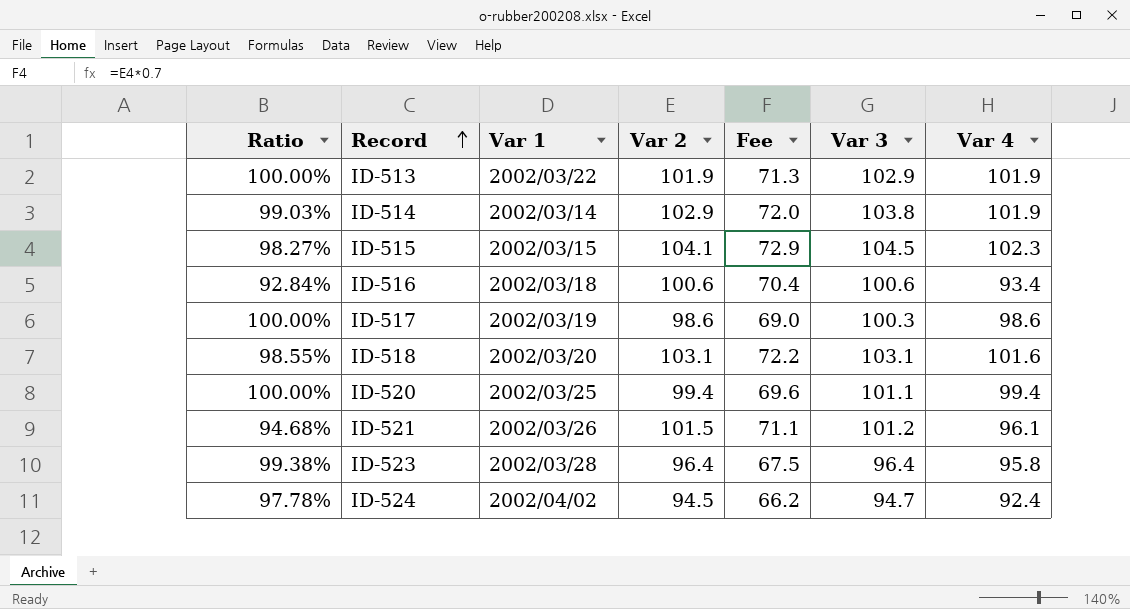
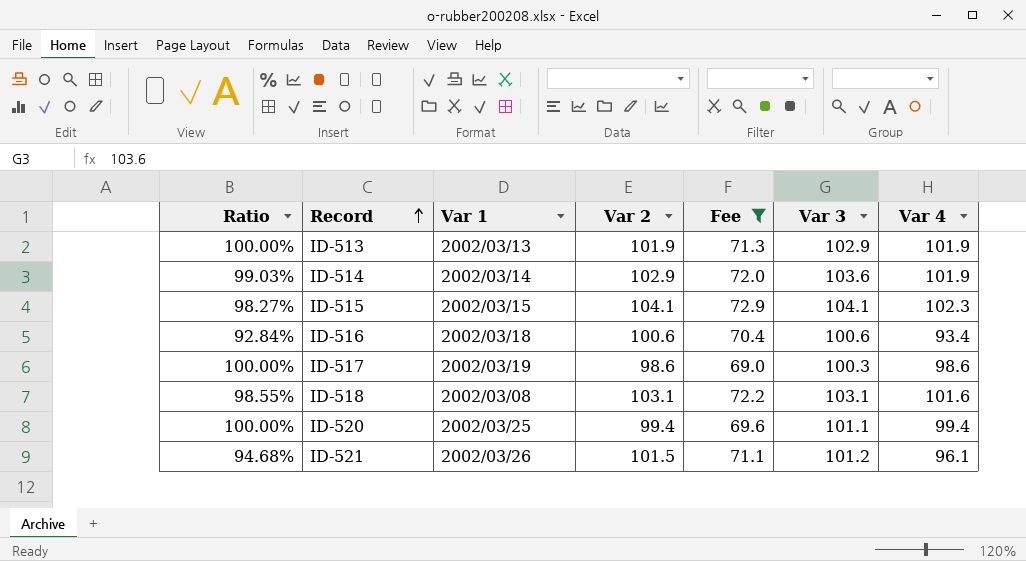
filter: none -> Fee >= 69.0
ID-513 | Var 1: 2002/03/22 -> 2002/03/13
ID-514 | Var 3: 103.8 -> 103.6
ID-515 | Var 3: 104.5 -> 104.1
ID-518 | Var 1: 2002/03/20 -> 2002/03/08

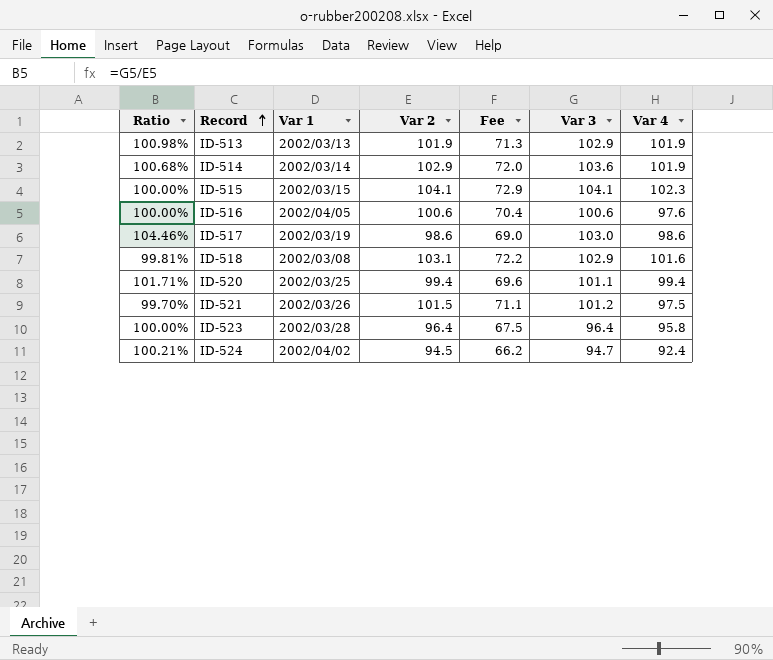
filter: Fee >= 69.0 -> none
column Ratio | formula: [Var 4] / [Var 2] -> [Var 3] / [Var 2]
ID-516 | Var 1: 2002/03/18 -> 2002/04/05
ID-516 | Var 4: 93.4 -> 97.6
ID-517 | Var 3: 100.3 -> 103.0
ID-518 | Var 3: 103.1 -> 102.9
ID-521 | Var 4: 96.1 -> 97.5

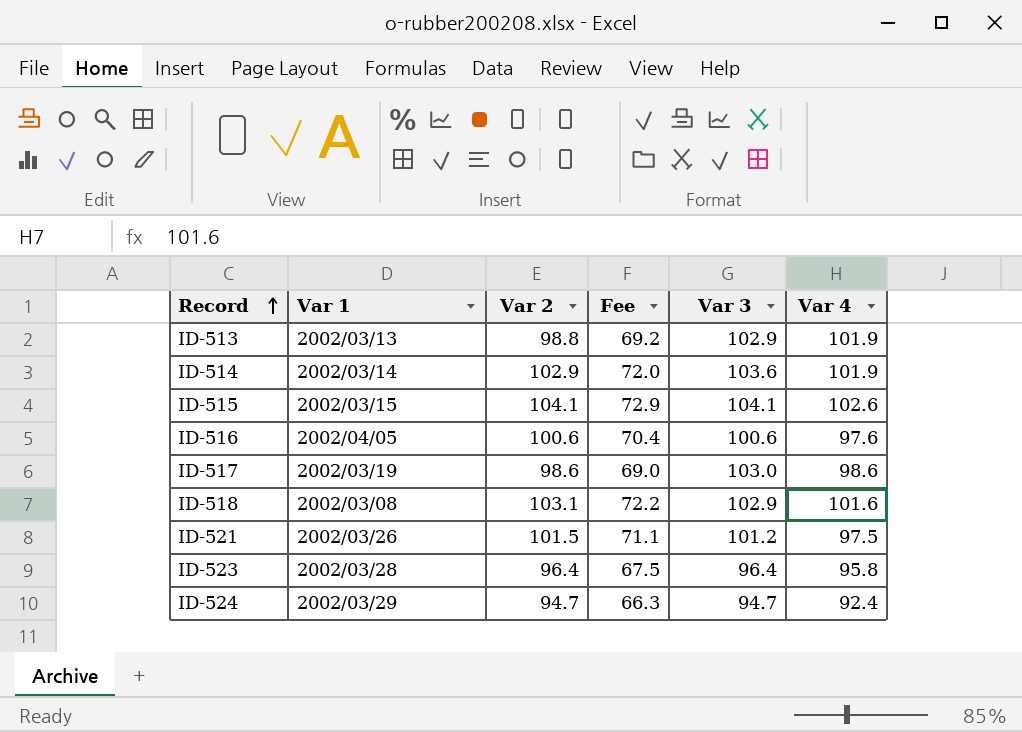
column Ratio | formula: [Var 3] / [Var 2] -> none
row ID-520: 101.71% | 2002/03/25 | 99.4 | 69.6 | 101.1 | 99.4 -> none
ID-513 | Var 2: 101.9 -> 98.8
ID-513 | Fee: 71.3 -> 69.2
ID-515 | Var 4: 102.3 -> 102.6
ID-524 | Var 1: 2002/04/02 -> 2002/03/29
ID-524 | Var 2: 94.5 -> 94.7
ID-524 | Fee: 66.2 -> 66.3

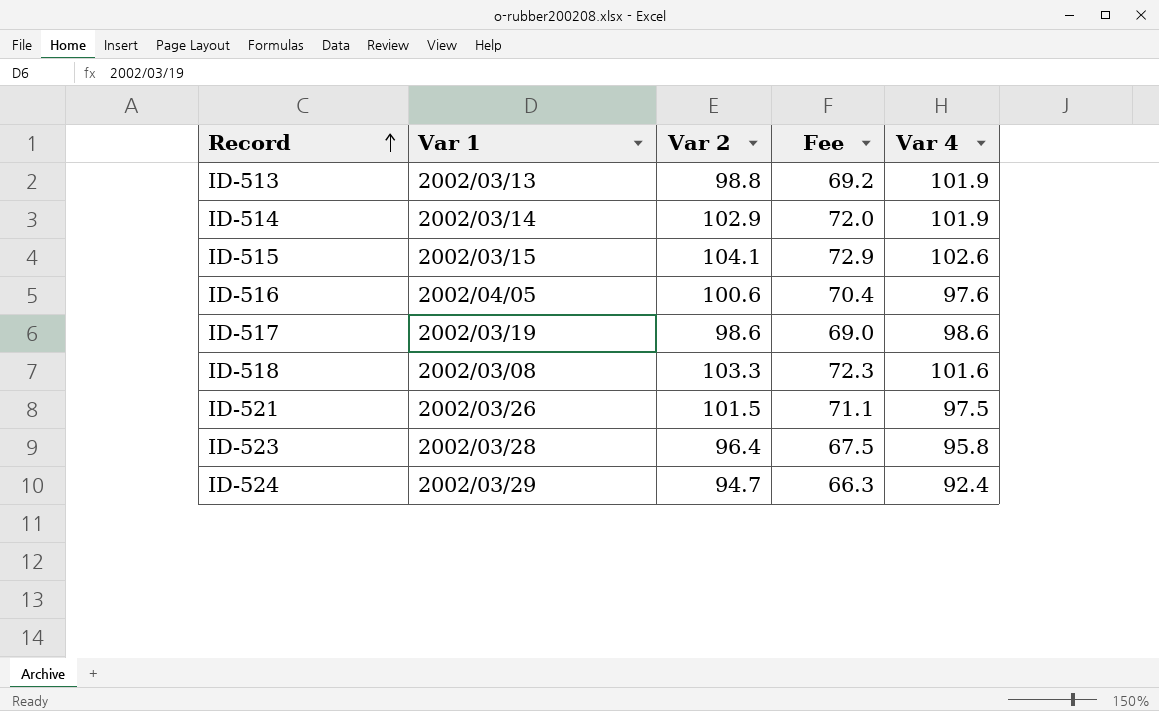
column Var 3 | position: 5 -> none
ID-518 | Var 2: 103.1 -> 103.3
ID-518 | Fee: 72.2 -> 72.3

